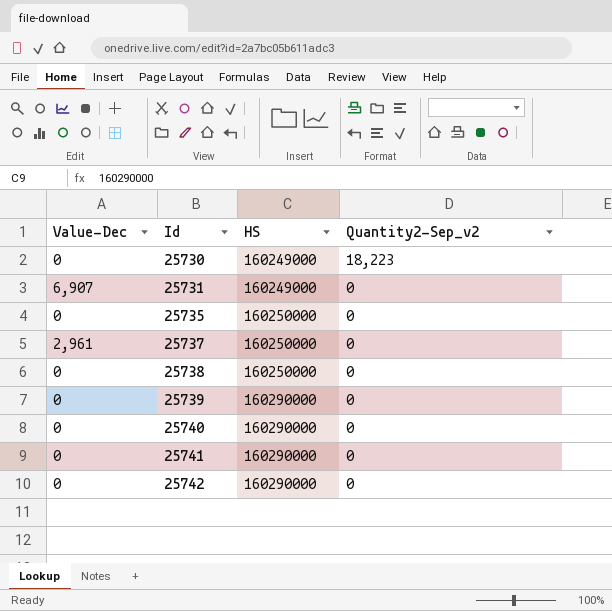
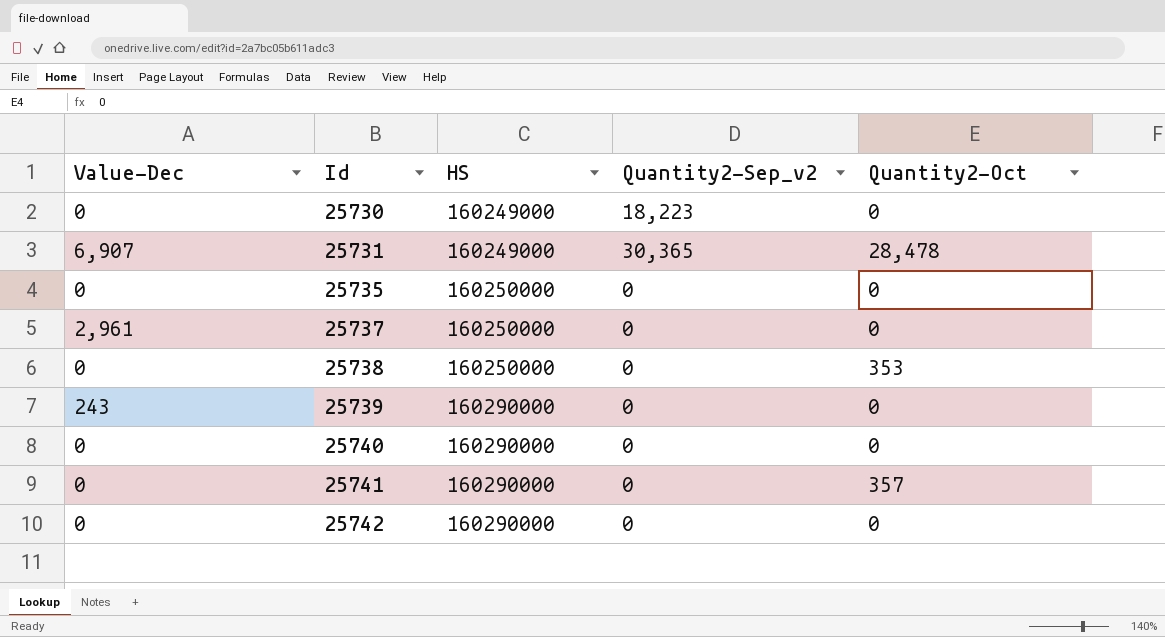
column Quantity2-Oct | position: none -> 5
25731 | Quantity2-Sep_v2: 0 -> 30,365
25739 | Value-Dec: 0 -> 243

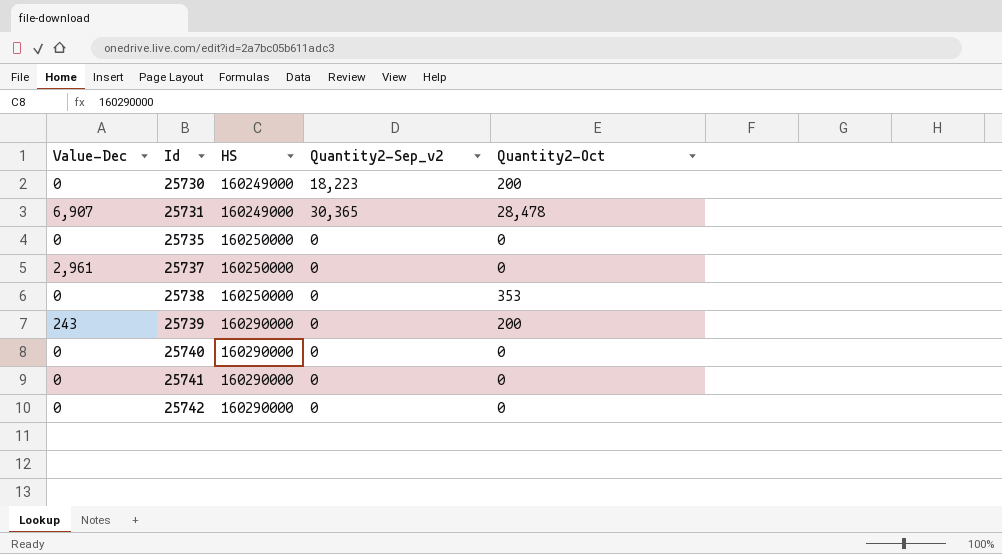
25730 | Quantity2-Oct: 0 -> 200
25739 | Quantity2-Oct: 0 -> 200
25741 | Quantity2-Oct: 357 -> 0

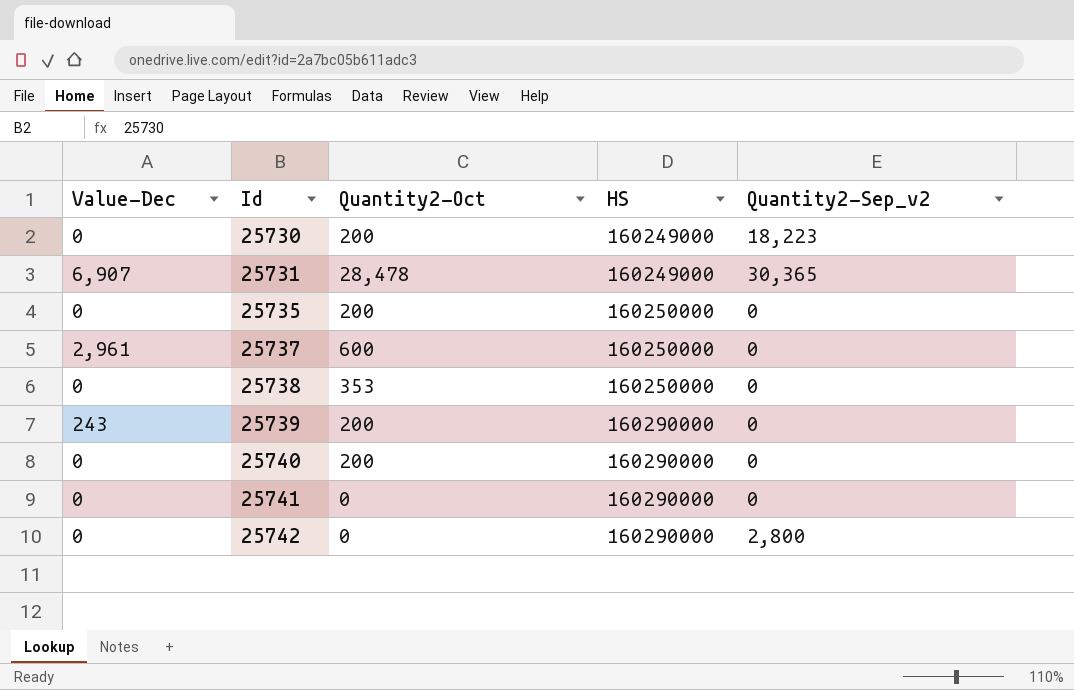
column Quantity2-Oct | position: 5 -> 3
25735 | Quantity2-Oct: 0 -> 200
25737 | Quantity2-Oct: 0 -> 600
25740 | Quantity2-Oct: 0 -> 200
25742 | Quantity2-Sep_v2: 0 -> 2,800

